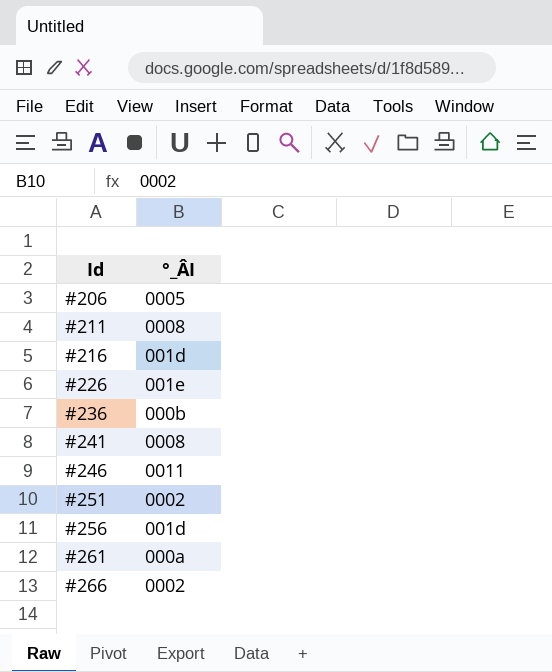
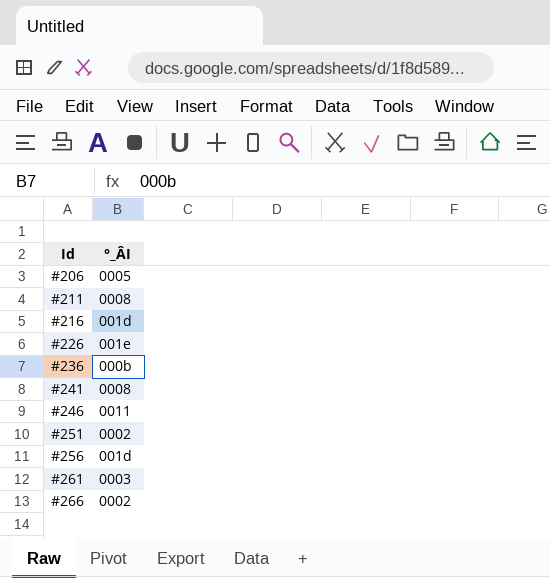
#261 | °_ÂI: 000a -> 0003

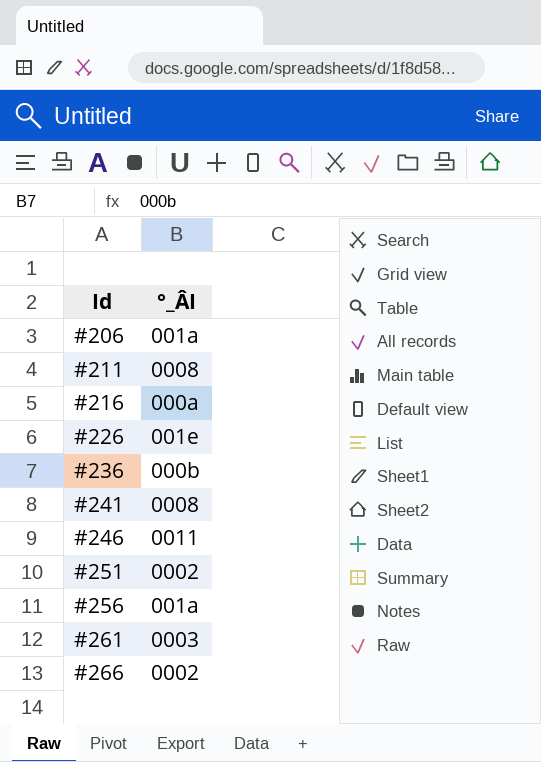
#206 | °_ÂI: 0005 -> 001a
#216 | °_ÂI: 001d -> 000a
#256 | °_ÂI: 001d -> 001a

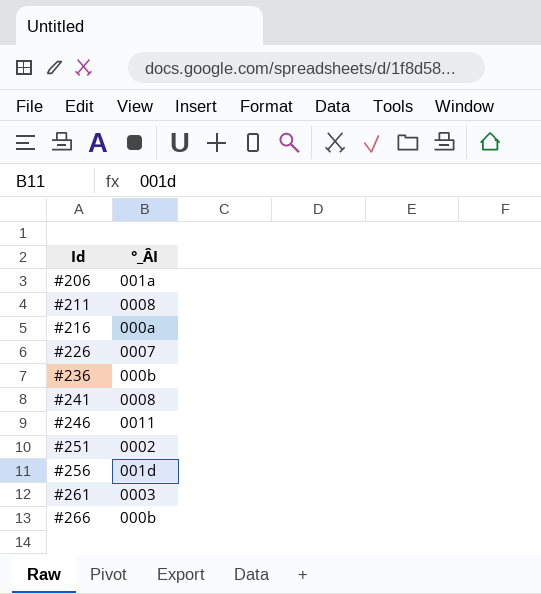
#226 | °_ÂI: 001e -> 0007
#256 | °_ÂI: 001a -> 001d
#266 | °_ÂI: 0002 -> 000b

